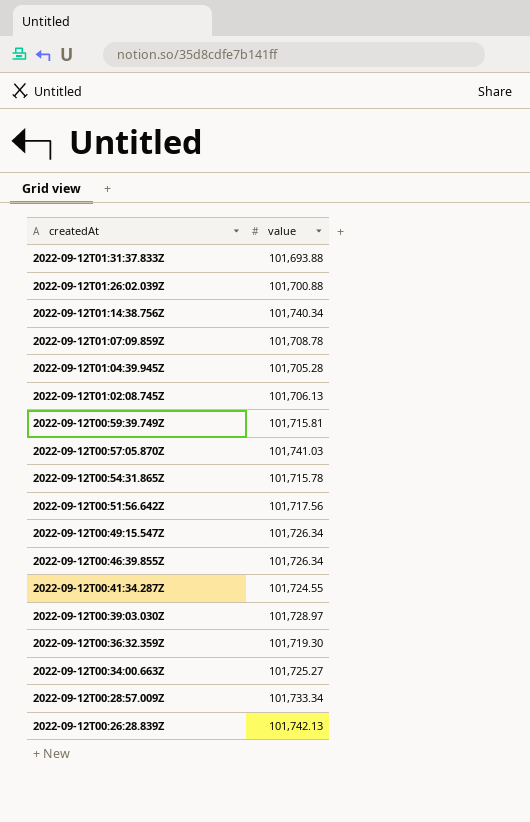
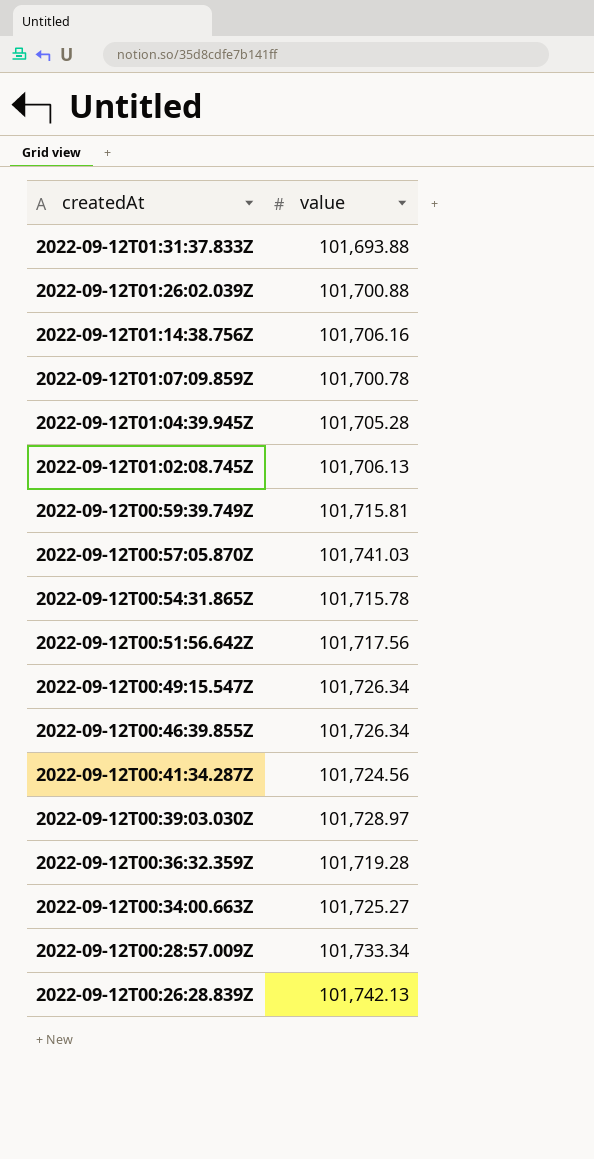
2022-09-12T01:14:38.756Z | value: 101,740.34 -> 101,706.16
2022-09-12T01:07:09.859Z | value: 101,708.78 -> 101,700.78
2022-09-12T00:41:34.287Z | value: 101,724.55 -> 101,724.56
2022-09-12T00:36:32.359Z | value: 101,719.30 -> 101,719.28

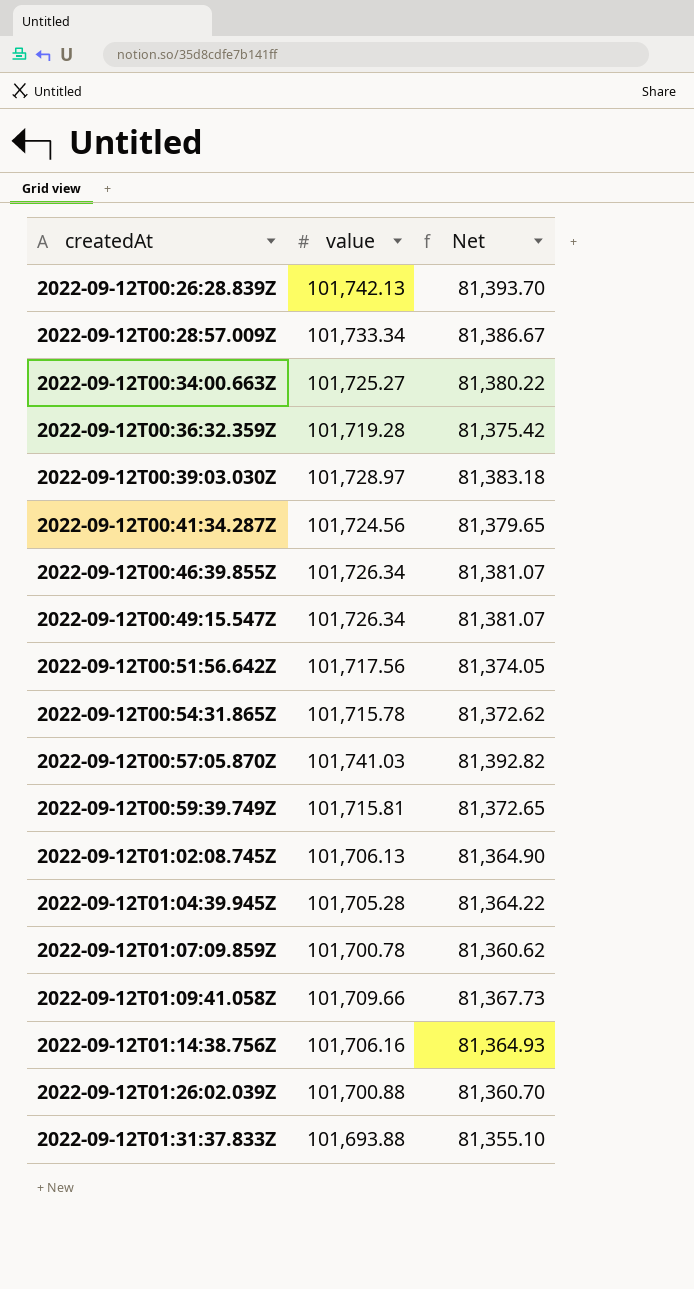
row order: createdAt descending -> createdAt ascending
column Net | formula: none -> [value] * 0.8
row 2022-09-12T01:09:41.058Z: none -> 101,709.66 | 81,367.73

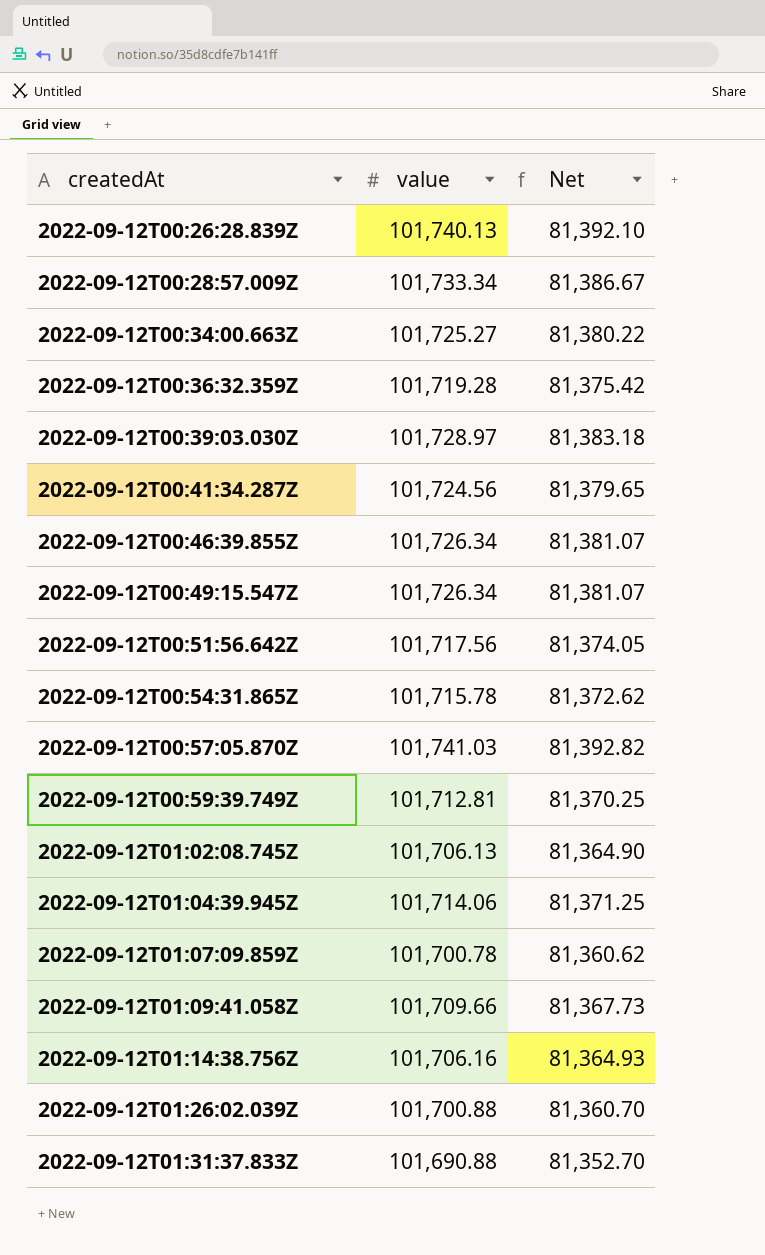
2022-09-12T00:26:28.839Z | value: 101,742.13 -> 101,740.13
2022-09-12T00:26:28.839Z | Net: 81,393.70 -> 81,392.10
2022-09-12T00:59:39.749Z | value: 101,715.81 -> 101,712.81
2022-09-12T00:59:39.749Z | Net: 81,372.65 -> 81,370.25
2022-09-12T01:04:39.945Z | value: 101,705.28 -> 101,714.06
2022-09-12T01:04:39.945Z | Net: 81,364.22 -> 81,371.25
2022-09-12T01:31:37.833Z | value: 101,693.88 -> 101,690.88
2022-09-12T01:31:37.833Z | Net: 81,355.10 -> 81,352.70

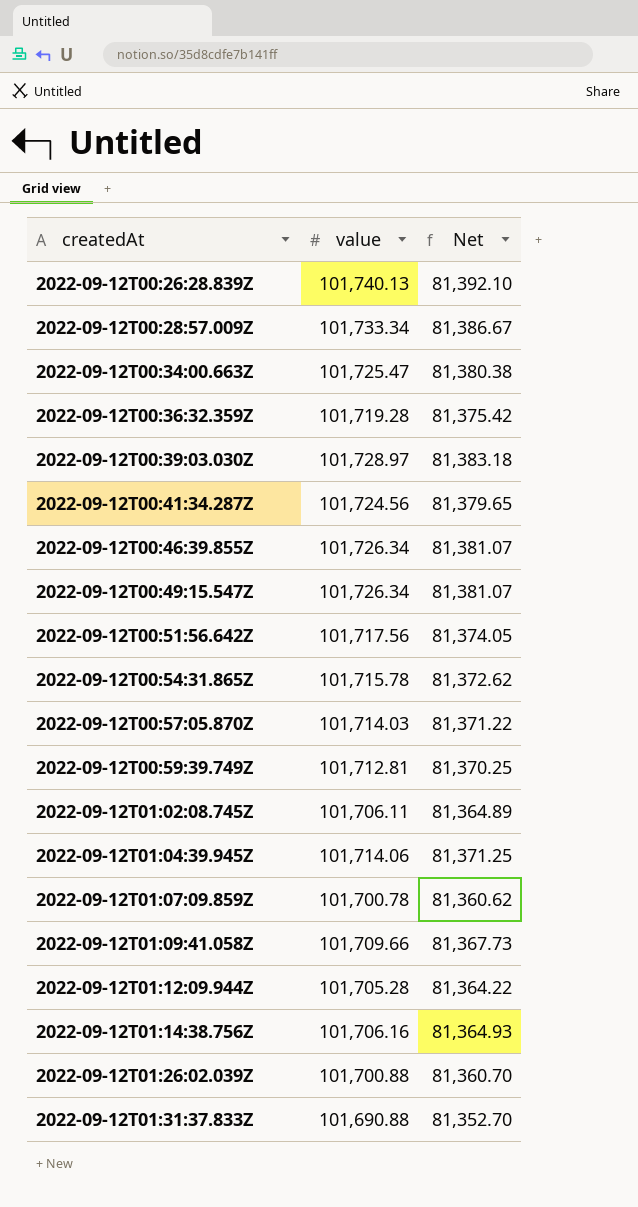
2022-09-12T00:34:00.663Z | value: 101,725.27 -> 101,725.47
2022-09-12T00:34:00.663Z | Net: 81,380.22 -> 81,380.38
2022-09-12T00:57:05.870Z | value: 101,741.03 -> 101,714.03
2022-09-12T00:57:05.870Z | Net: 81,392.82 -> 81,371.22
2022-09-12T01:02:08.745Z | value: 101,706.13 -> 101,706.11
2022-09-12T01:02:08.745Z | Net: 81,364.90 -> 81,364.89
row 2022-09-12T01:12:09.944Z: none -> 101,705.28 | 81,364.22

